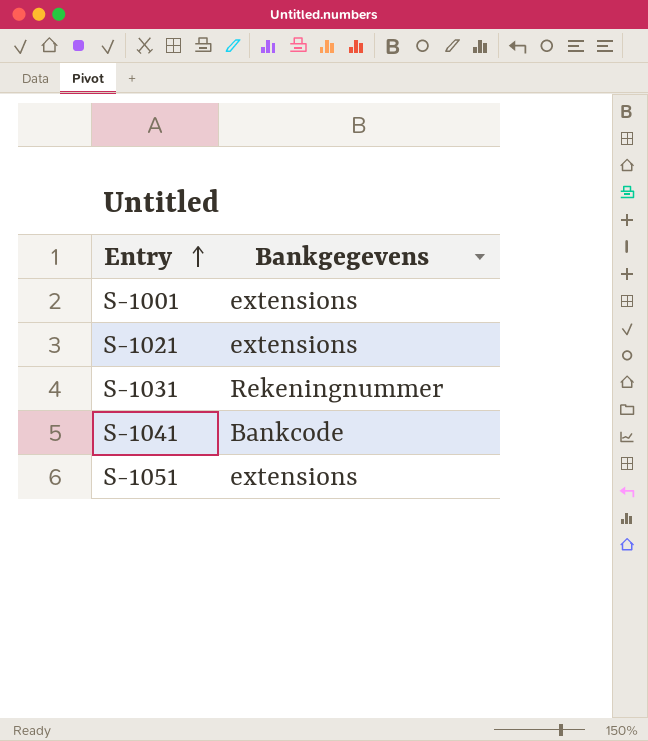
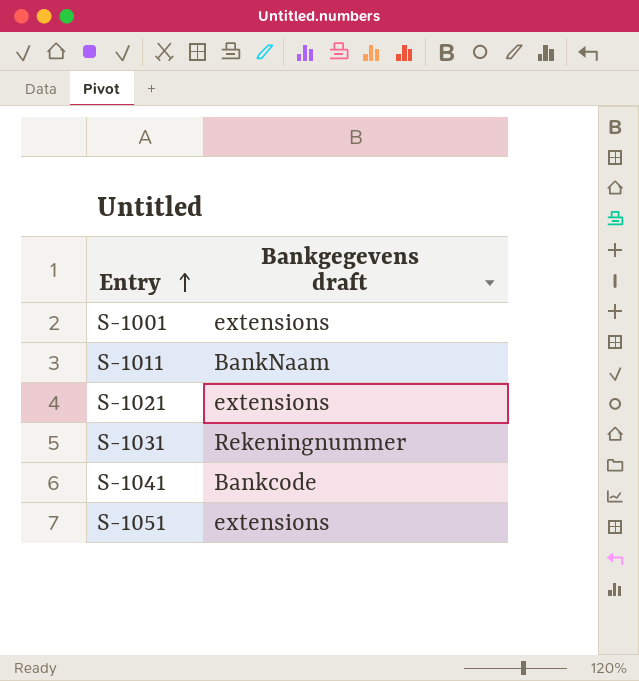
column name: Bankgegevens -> Bankgegevens draft
row S-1011: none -> BankNaam

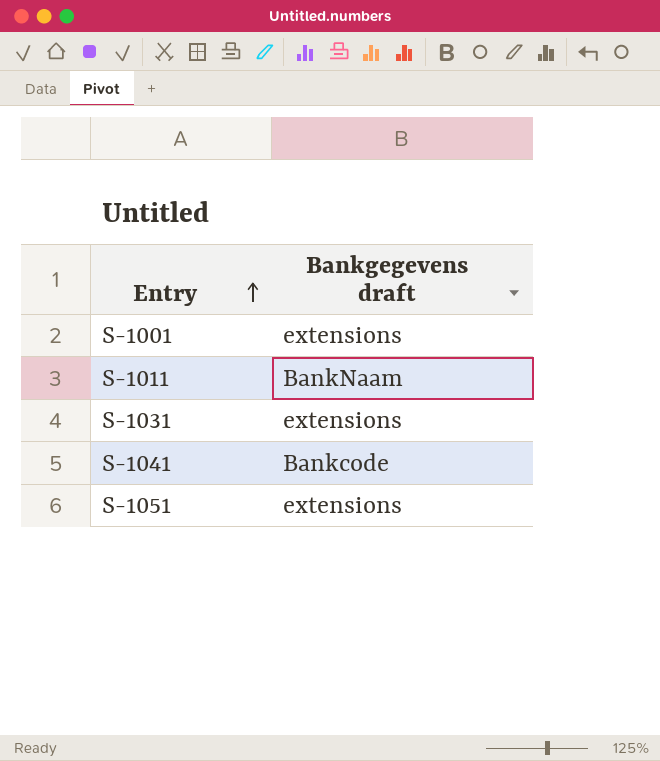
row S-1021: extensions -> none
S-1031 | Bankgegevens draft: Rekeningnummer -> extensions

